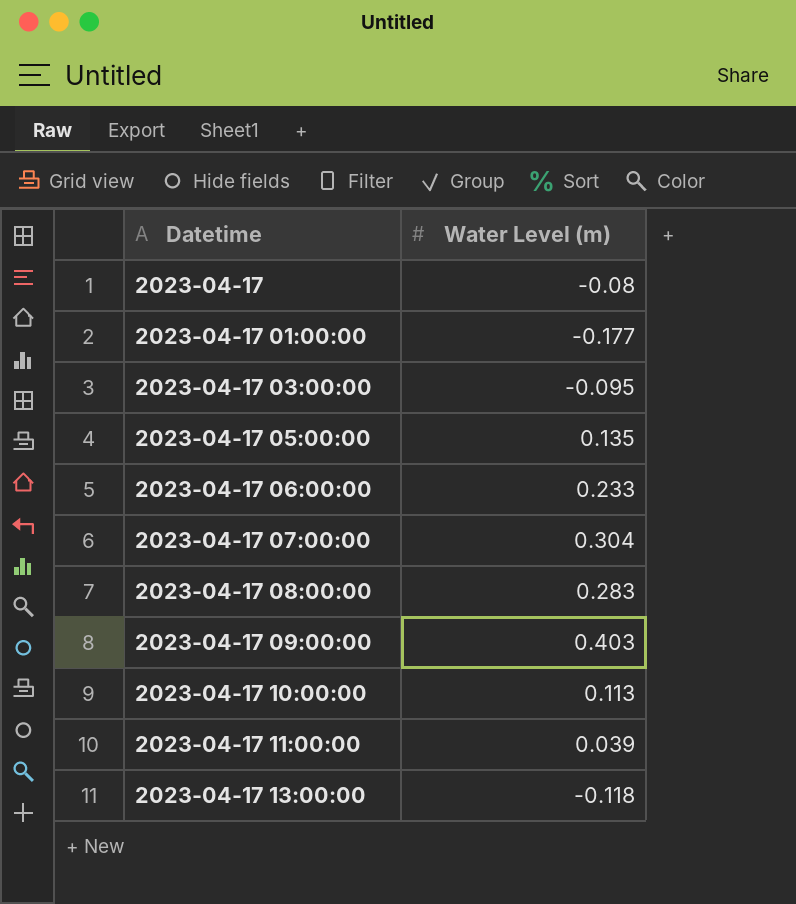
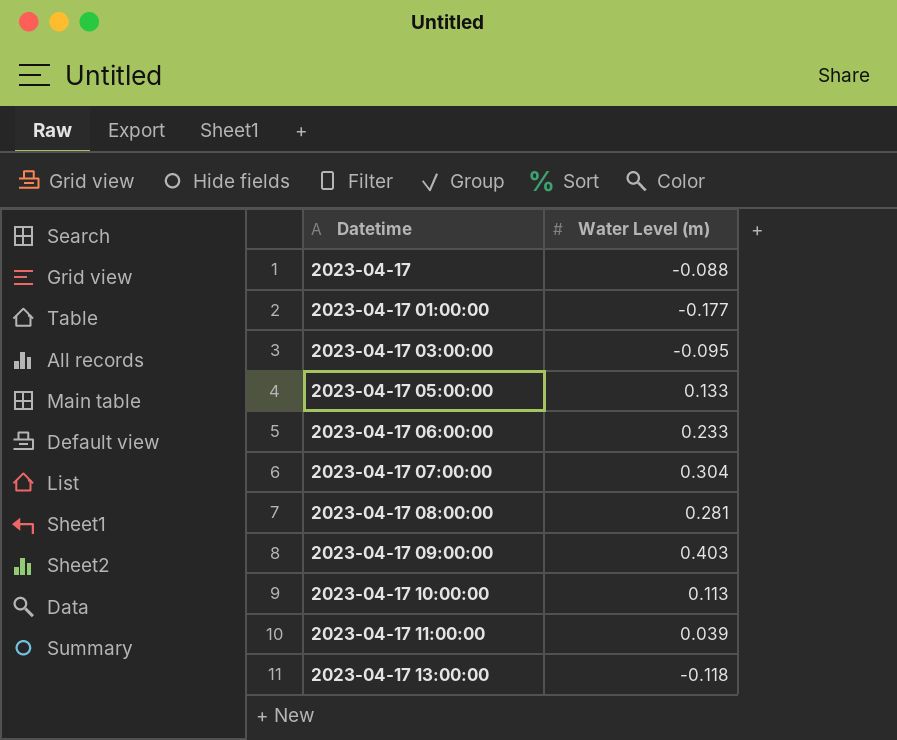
2023-04-17 | Water Level (m): -0.08 -> -0.088
2023-04-17 05:00:00 | Water Level (m): 0.135 -> 0.133
2023-04-17 08:00:00 | Water Level (m): 0.283 -> 0.281

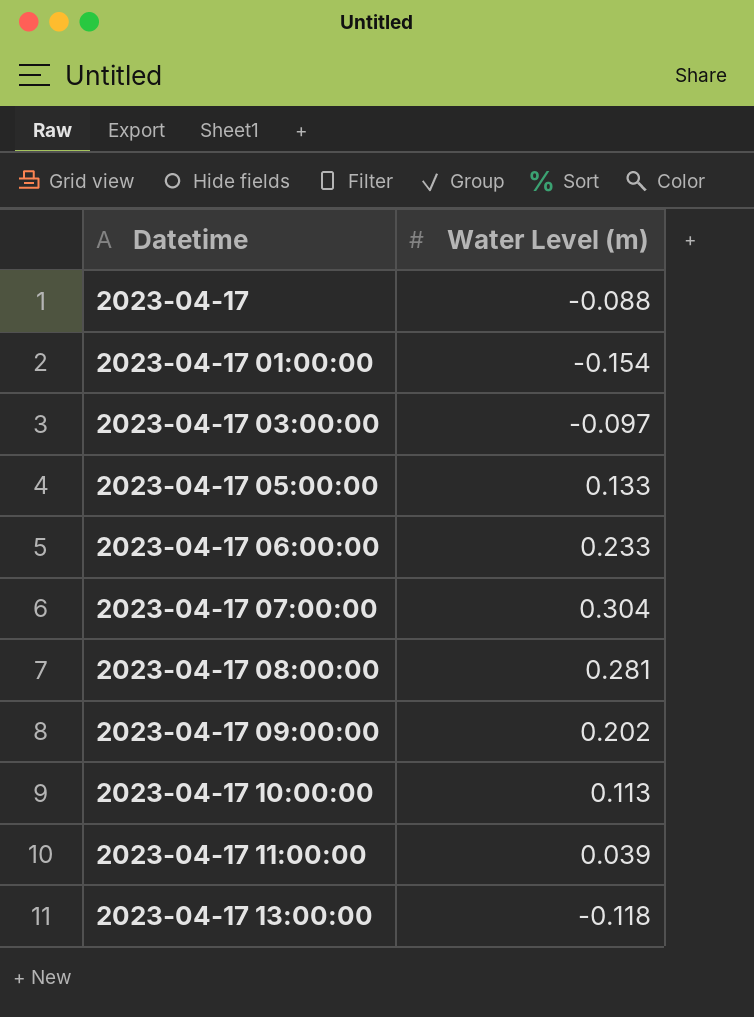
2023-04-17 01:00:00 | Water Level (m): -0.177 -> -0.154
2023-04-17 03:00:00 | Water Level (m): -0.095 -> -0.097
2023-04-17 09:00:00 | Water Level (m): 0.403 -> 0.202

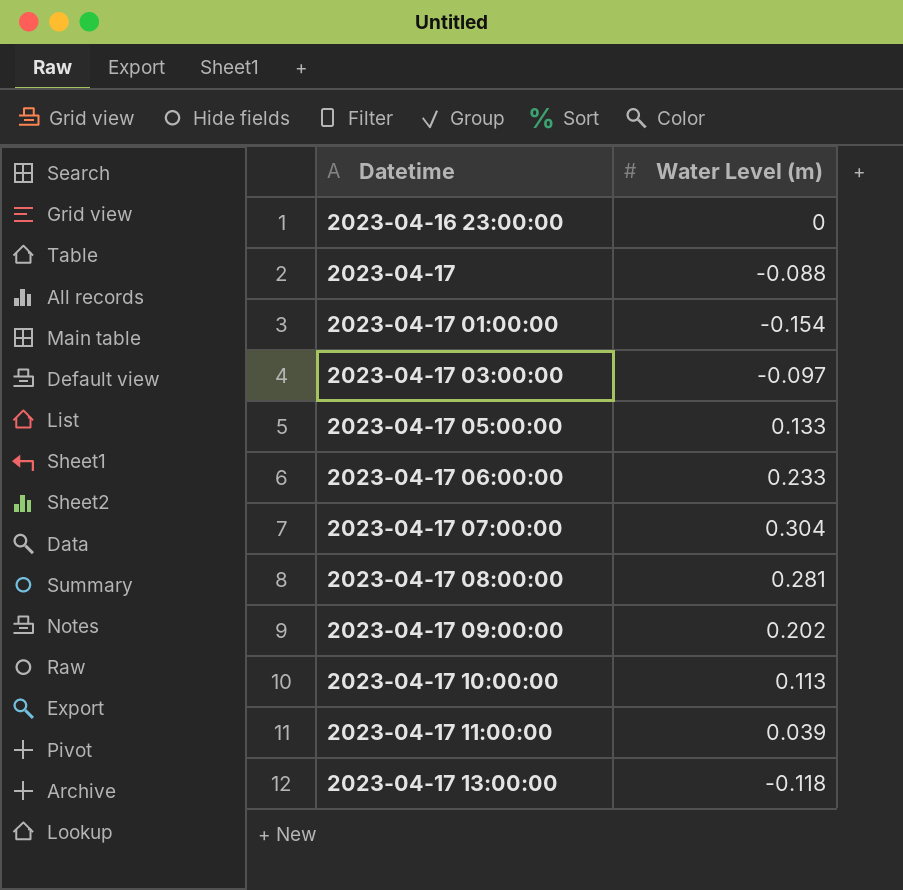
row 2023-04-16 23:00:00: none -> 0

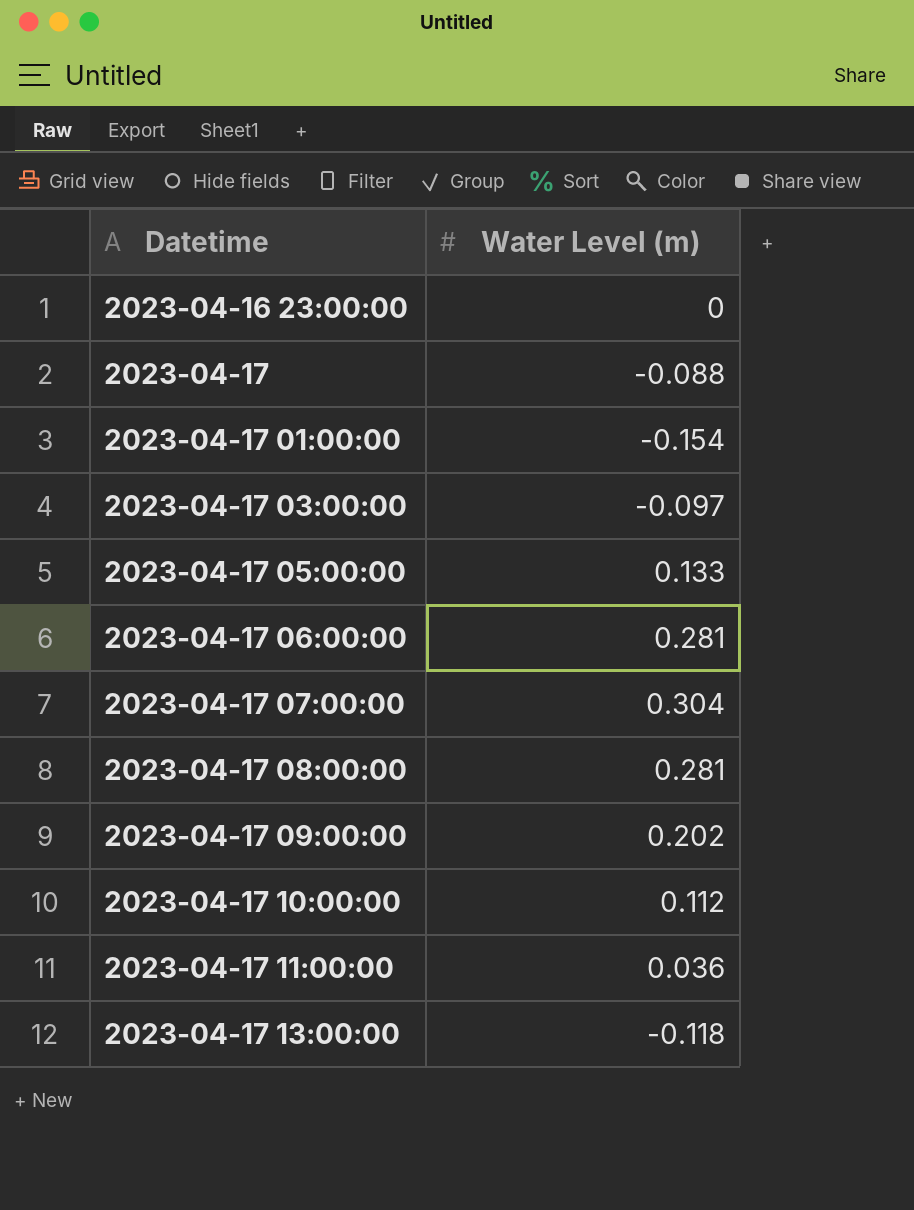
2023-04-17 06:00:00 | Water Level (m): 0.233 -> 0.281
2023-04-17 10:00:00 | Water Level (m): 0.113 -> 0.112
2023-04-17 11:00:00 | Water Level (m): 0.039 -> 0.036

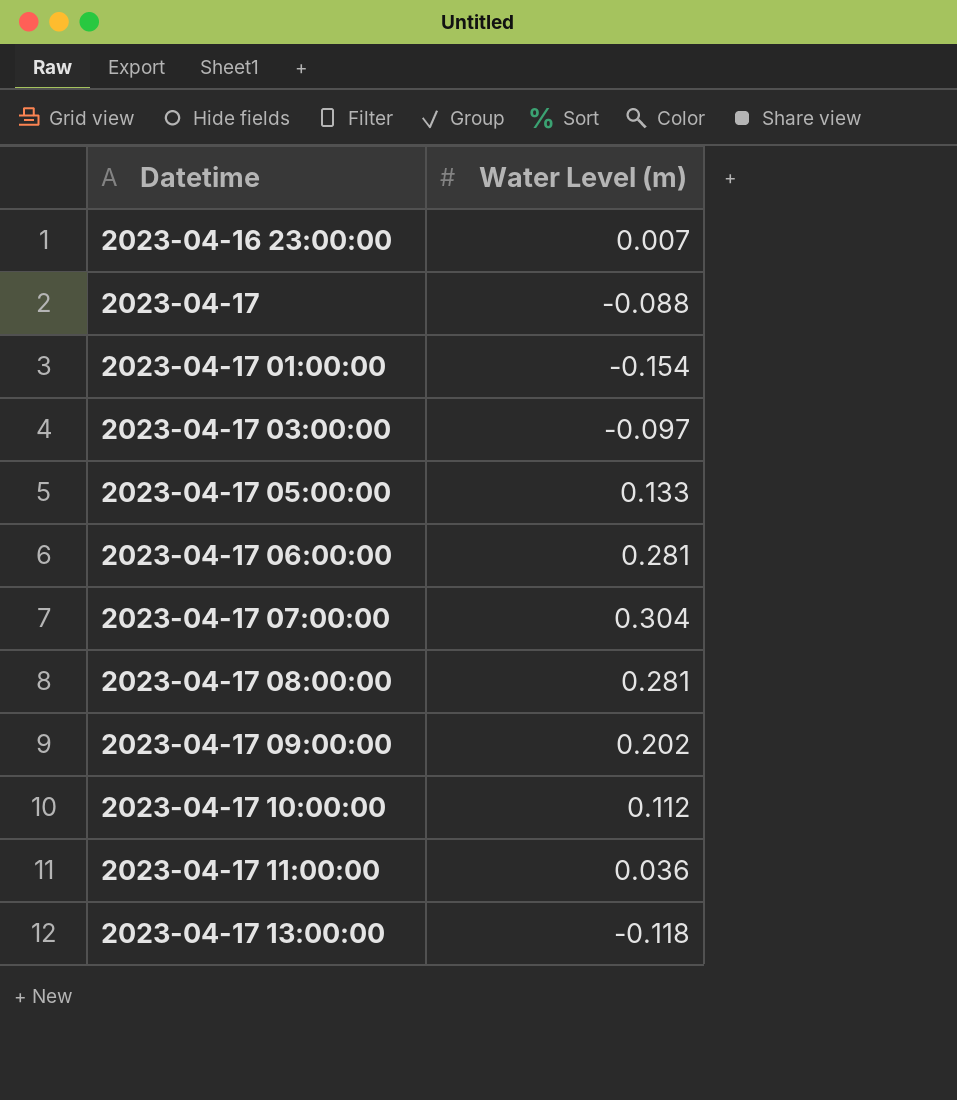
2023-04-16 23:00:00 | Water Level (m): 0 -> 0.007

